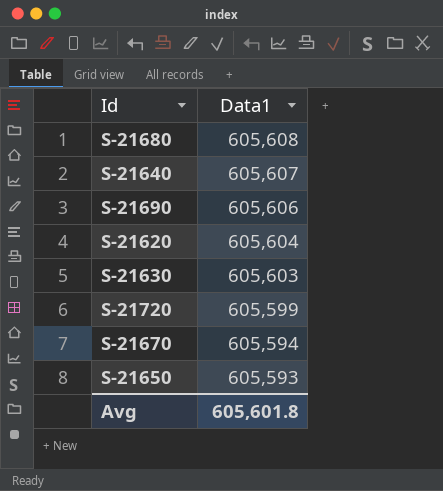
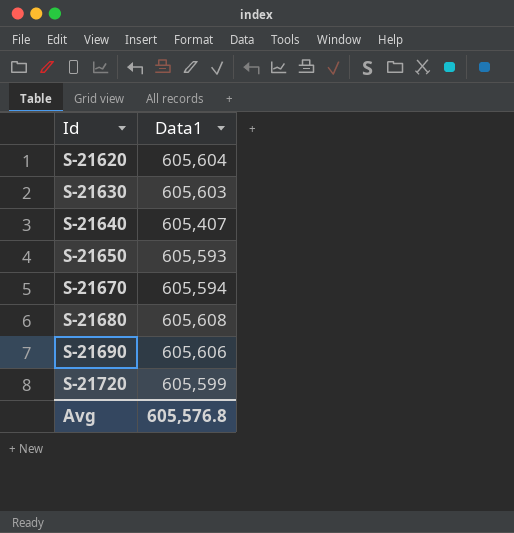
row order: Data1 descending -> Id ascending
S-21640 | Data1: 605,607 -> 605,407
Avg | Data1: 605,601.8 -> 605,576.8

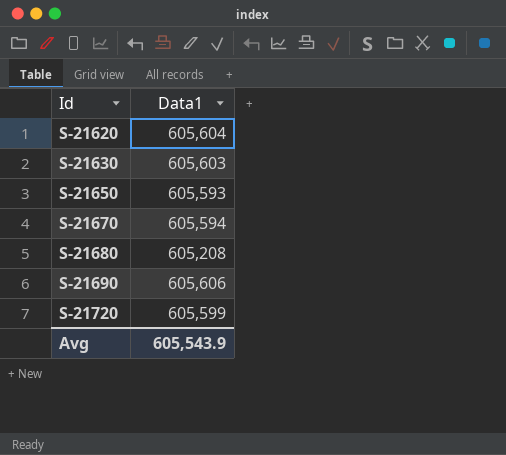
row S-21640: 605,407 -> none
S-21680 | Data1: 605,608 -> 605,208
Avg | Data1: 605,576.8 -> 605,543.9

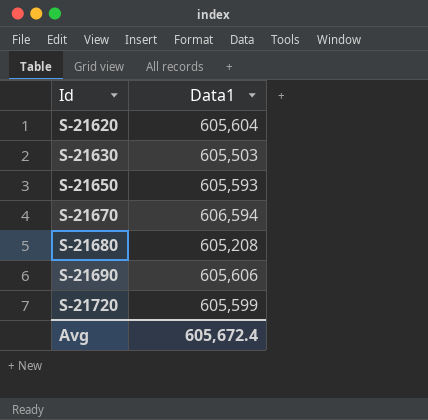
S-21630 | Data1: 605,603 -> 605,503
S-21670 | Data1: 605,594 -> 606,594
Avg | Data1: 605,543.9 -> 605,672.4

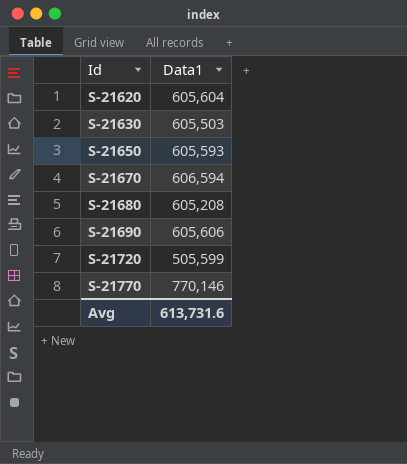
S-21720 | Data1: 605,599 -> 505,599
row S-21770: none -> 770,146
Avg | Data1: 605,672.4 -> 613,731.6

